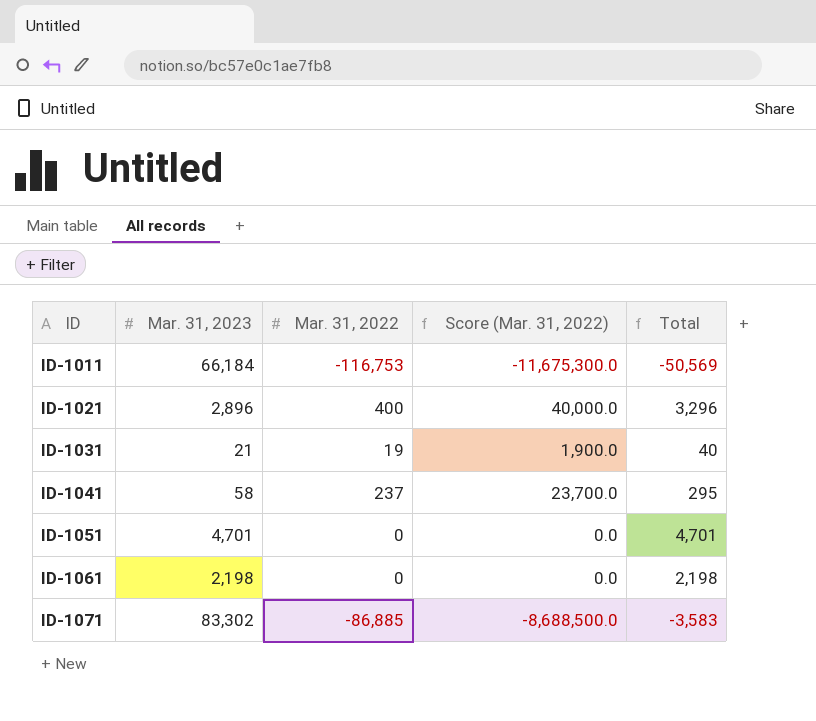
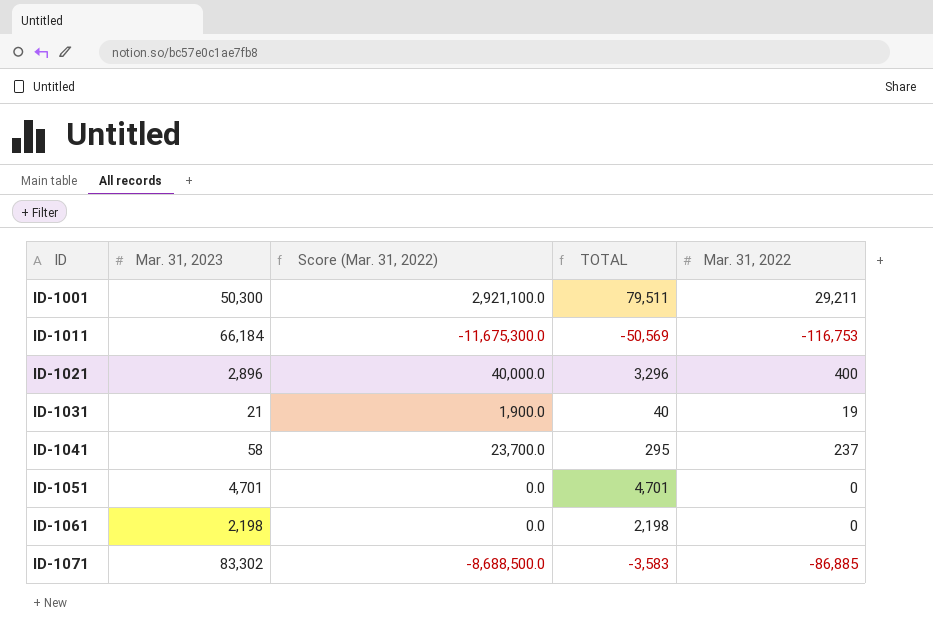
column name: Total -> TOTAL
column Mar. 31, 2022 | position: 3 -> 5
row ID-1001: none -> 50,300 | 2,921,100.0 | 79,511 | 29,211

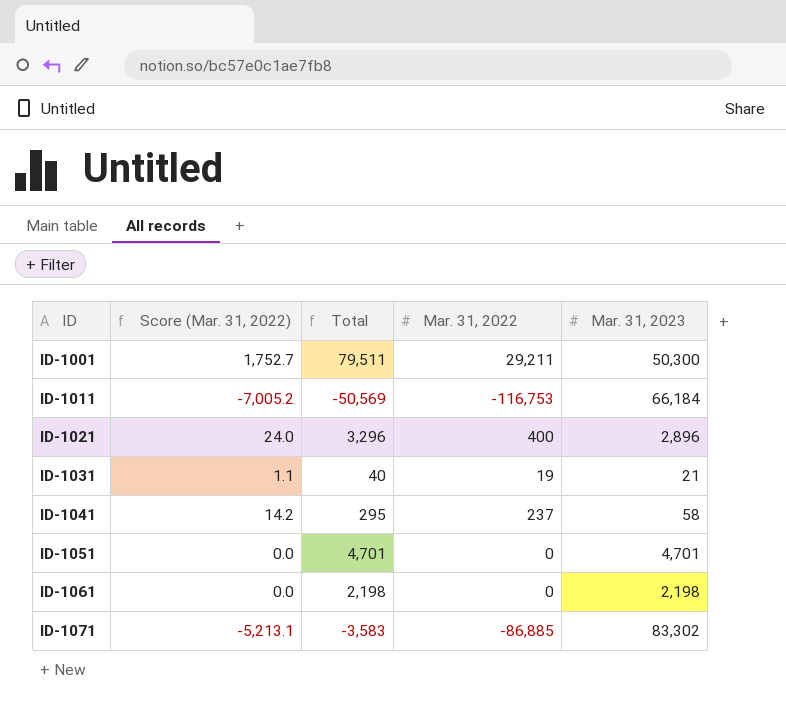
column Score (Mar. 31, 2022) | formula: [Mar. 31, 2022] * 100 -> [Mar. 31, 2022] * 0.06
column name: TOTAL -> Total
column Mar. 31, 2023 | position: 2 -> 5

